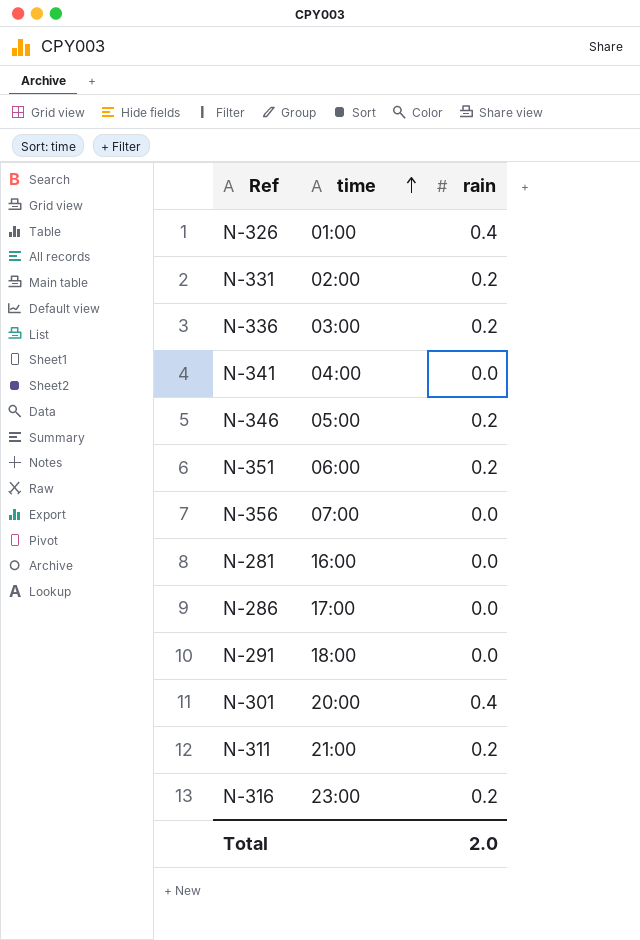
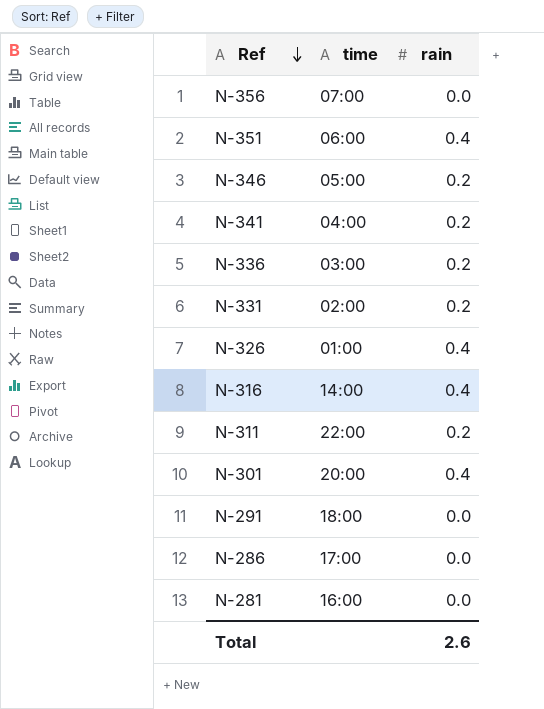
row order: time ascending -> Ref descending
N-351 | rain: 0.2 -> 0.4
N-341 | rain: 0.0 -> 0.2
N-316 | time: 23:00 -> 14:00
N-316 | rain: 0.2 -> 0.4
N-311 | time: 21:00 -> 22:00
Total | rain: 2.0 -> 2.6

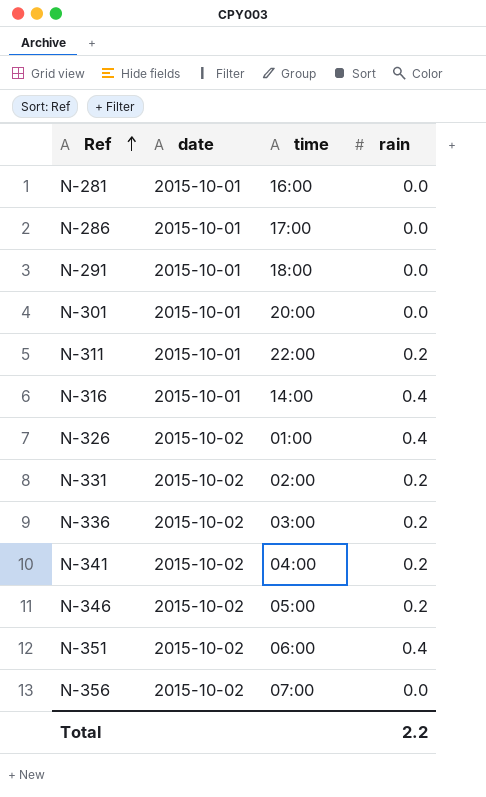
row order: Ref descending -> Ref ascending
column date | position: none -> 2
N-301 | rain: 0.4 -> 0.0
Total | rain: 2.6 -> 2.2

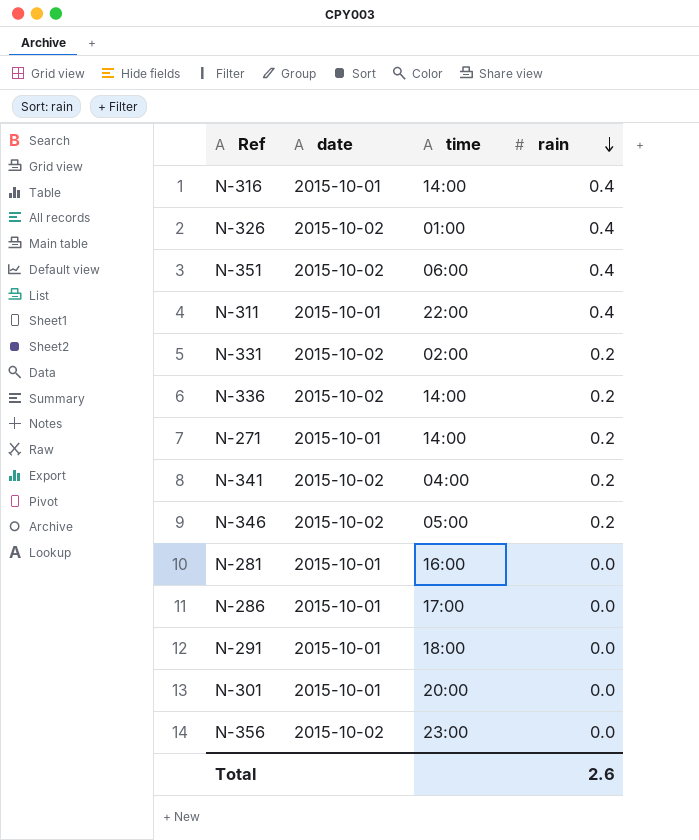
row order: Ref ascending -> rain descending
N-311 | rain: 0.2 -> 0.4
N-336 | time: 03:00 -> 14:00
row N-271: none -> 2015-10-01 | 14:00 | 0.2
N-356 | time: 07:00 -> 23:00
Total | rain: 2.2 -> 2.6

